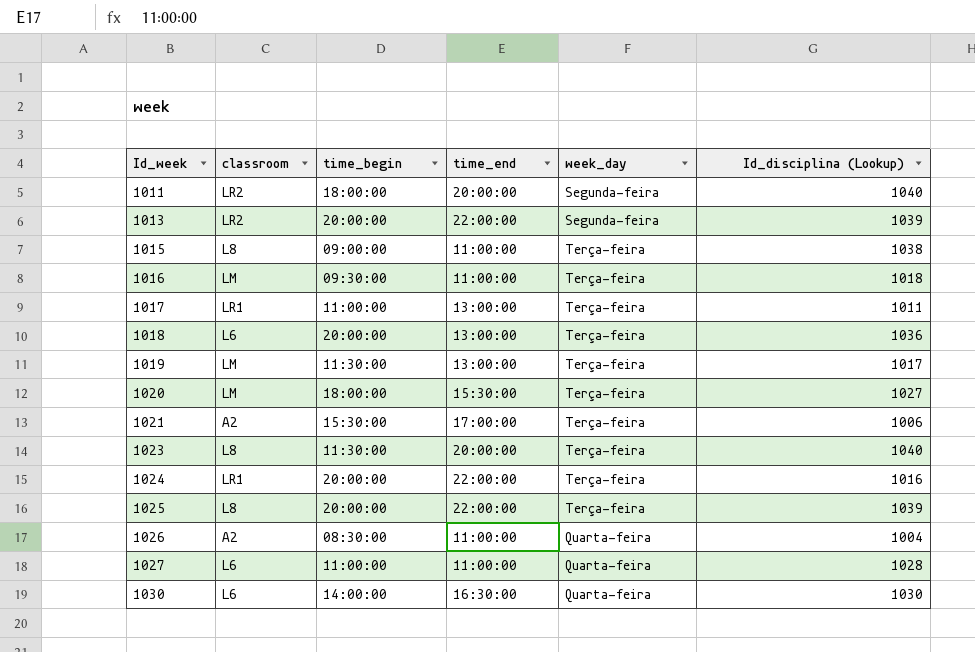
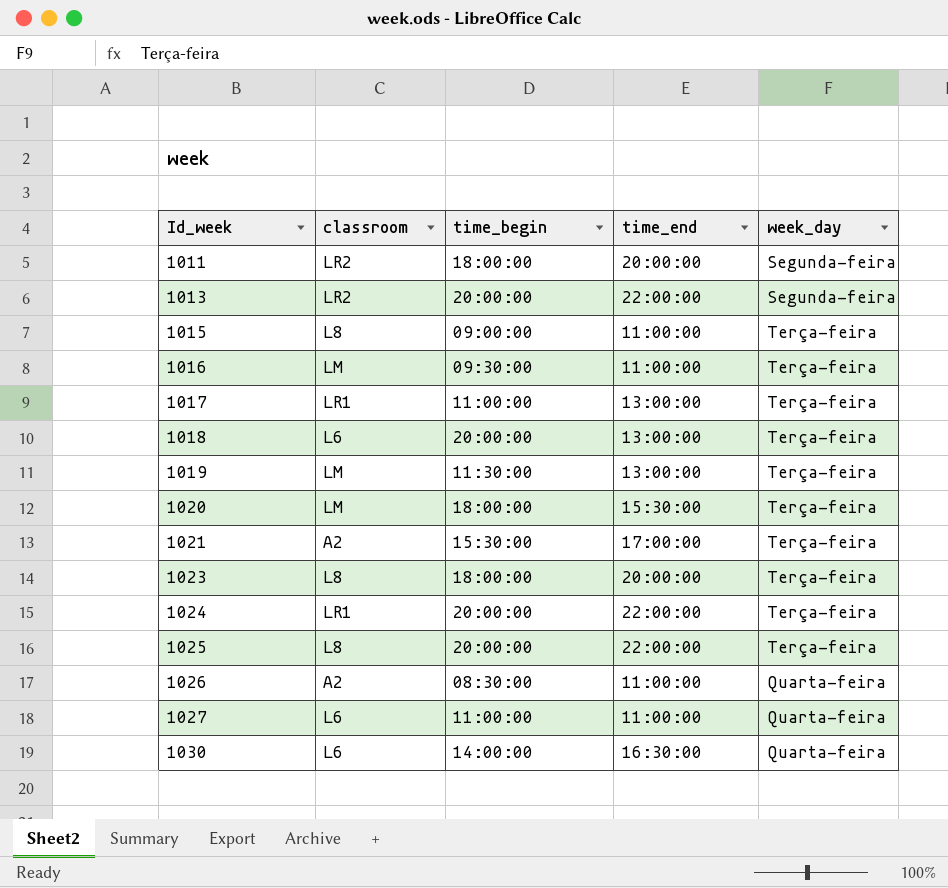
column Id_disciplina (Lookup) | position: 6 -> none
1023 | time_begin: 11:30:00 -> 18:00:00

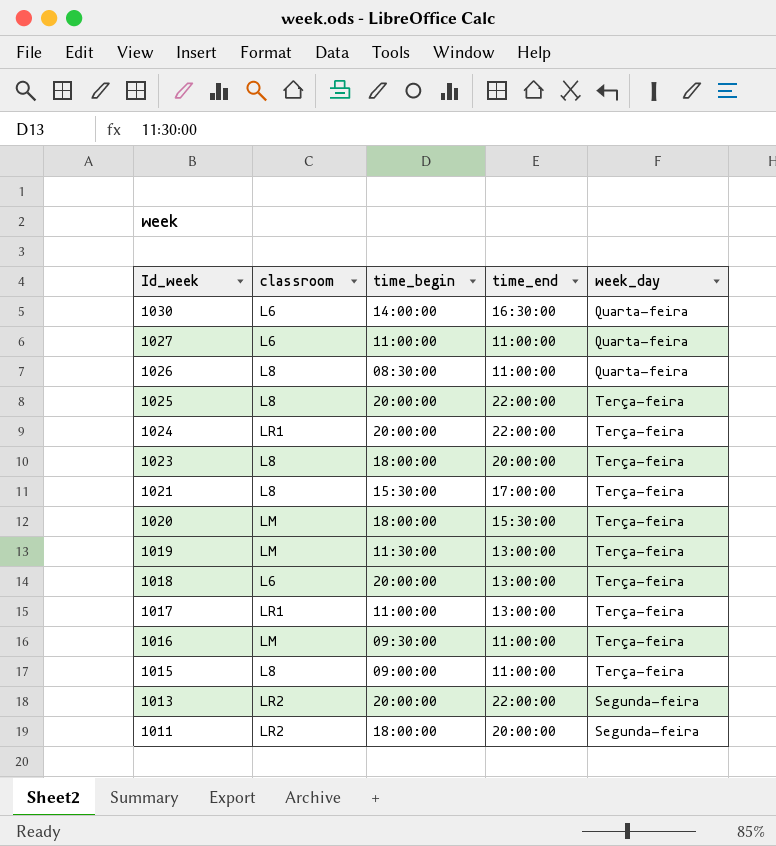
row order: Id_week ascending -> Id_week descending
1026 | classroom: A2 -> L8
1021 | classroom: A2 -> L8

